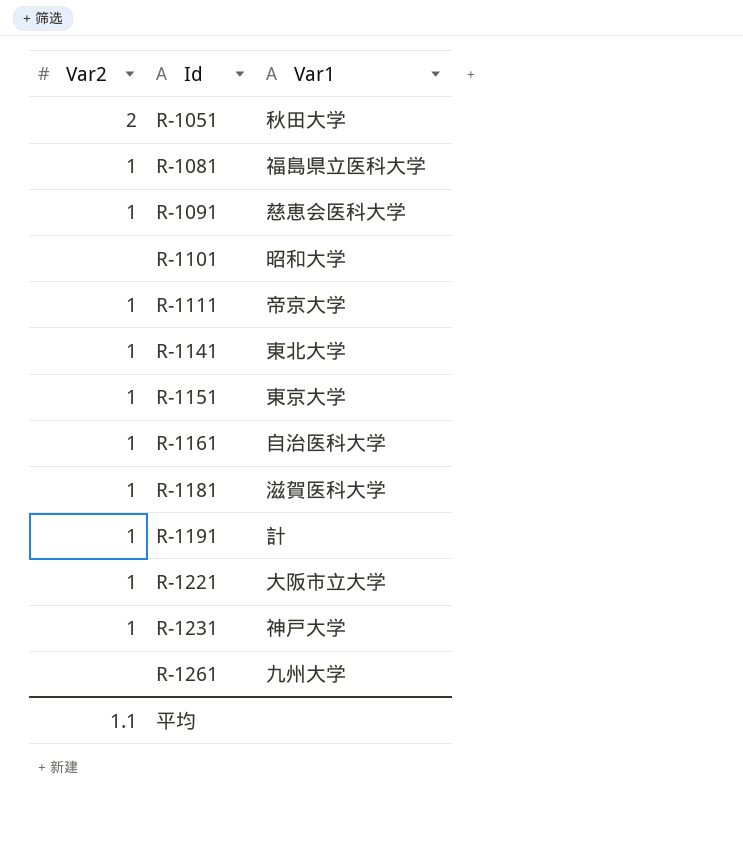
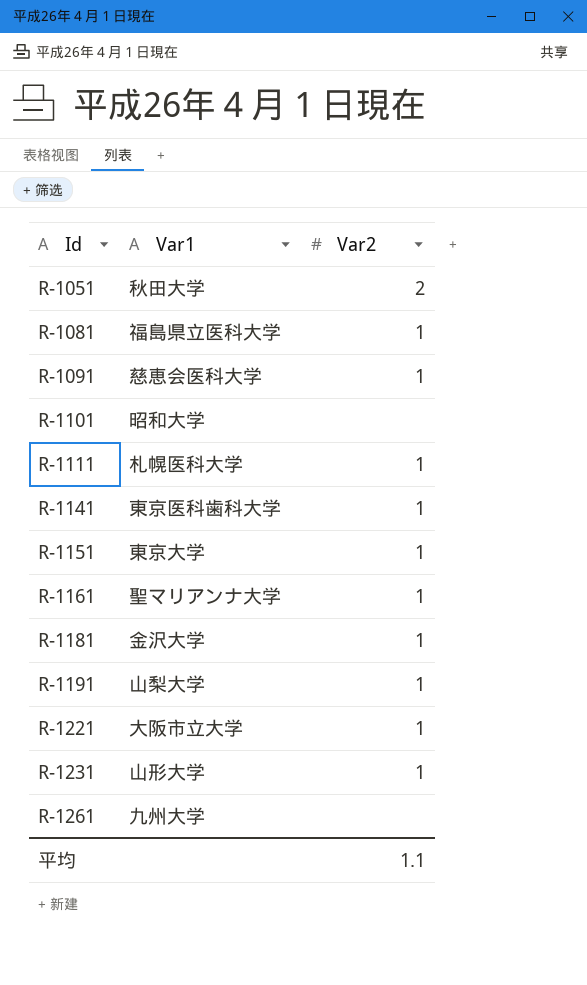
column Var2 | position: 1 -> 3
R-1111 | Var1: 帝京大学 -> 札幌医科大学
R-1141 | Var1: 東北大学 -> 東京医科歯科大学
R-1161 | Var1: 自治医科大学 -> 聖マリアンナ大学
R-1181 | Var1: 滋賀医科大学 -> 金沢大学
R-1191 | Var1: 計 -> 山梨大学
R-1231 | Var1: 神戸大学 -> 山形大学

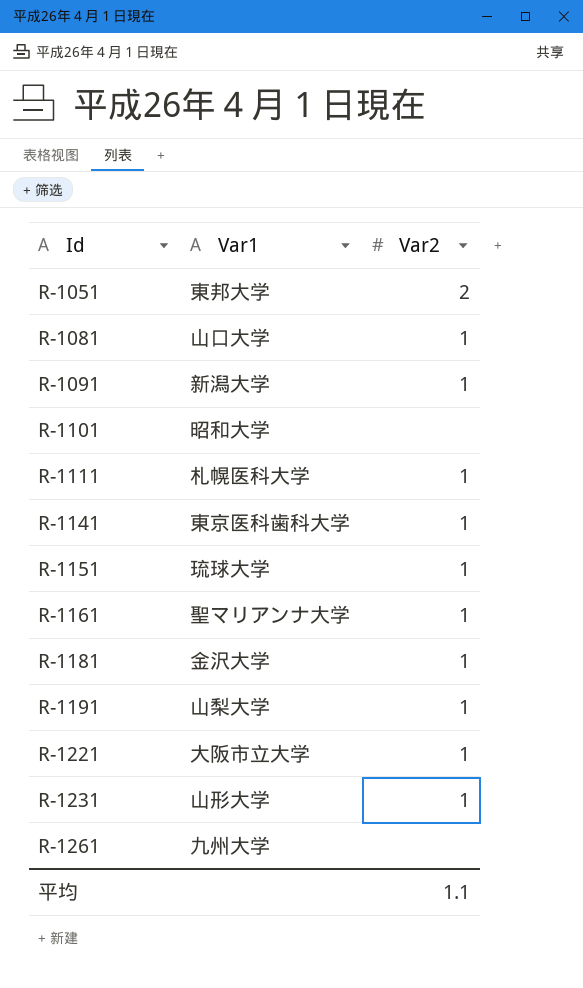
R-1051 | Var1: 秋田大学 -> 東邦大学
R-1081 | Var1: 福島県立医科大学 -> 山口大学
R-1091 | Var1: 慈恵会医科大学 -> 新潟大学
R-1151 | Var1: 東京大学 -> 琉球大学

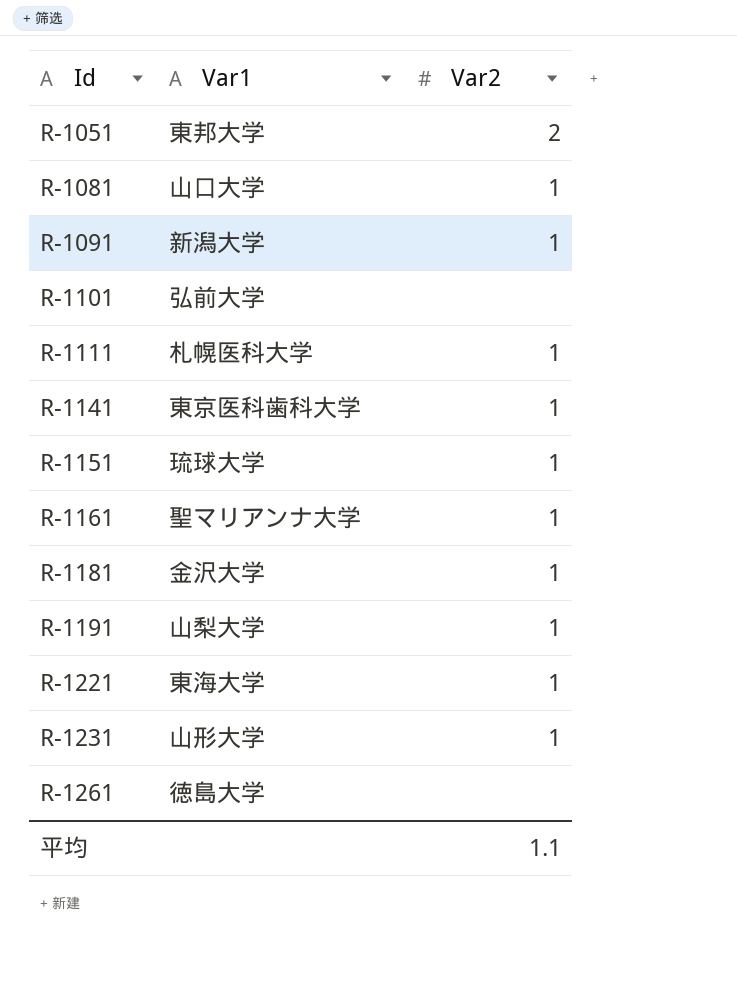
R-1101 | Var1: 昭和大学 -> 弘前大学
R-1221 | Var1: 大阪市立大学 -> 東海大学
R-1261 | Var1: 九州大学 -> 徳島大学

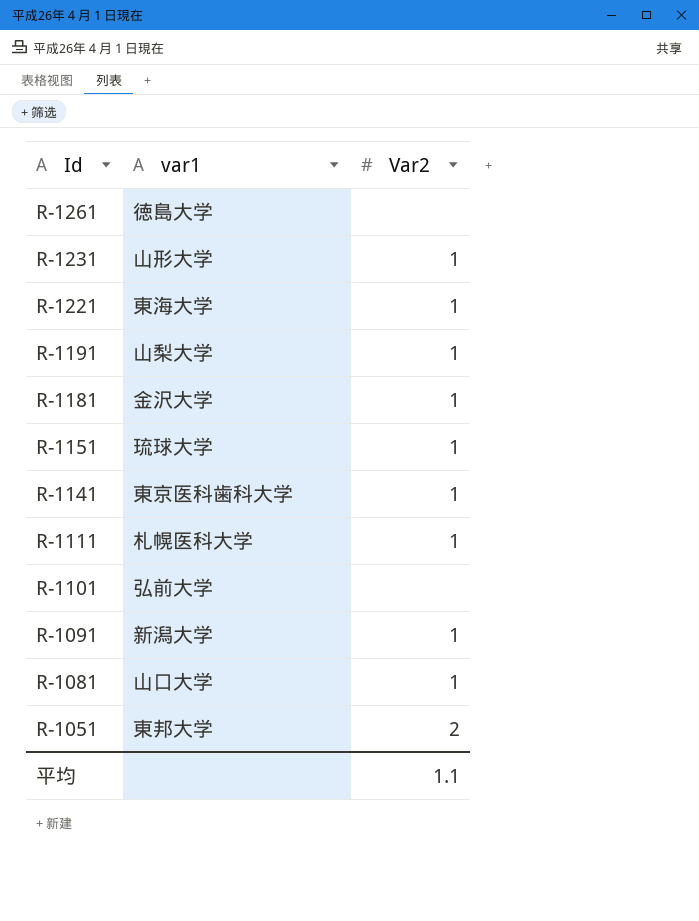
row order: Id ascending -> Id descending
column name: Var1 -> var1
row R-1161: 聖マリアンナ大学 | 1 -> none

